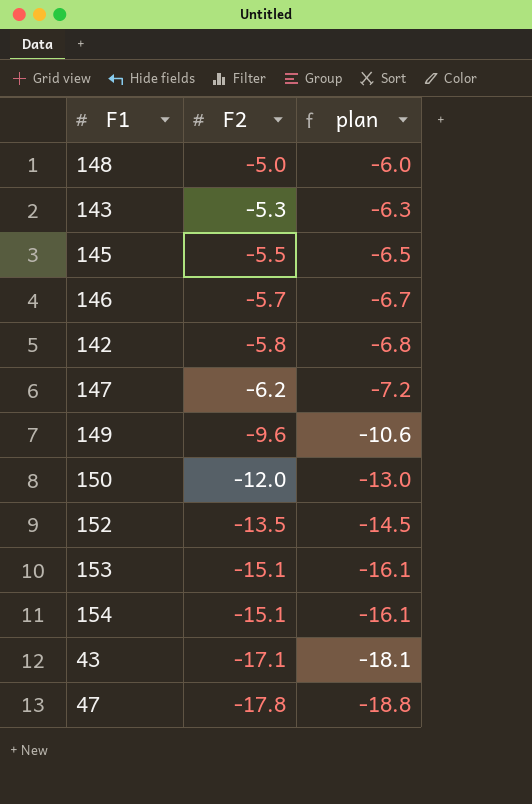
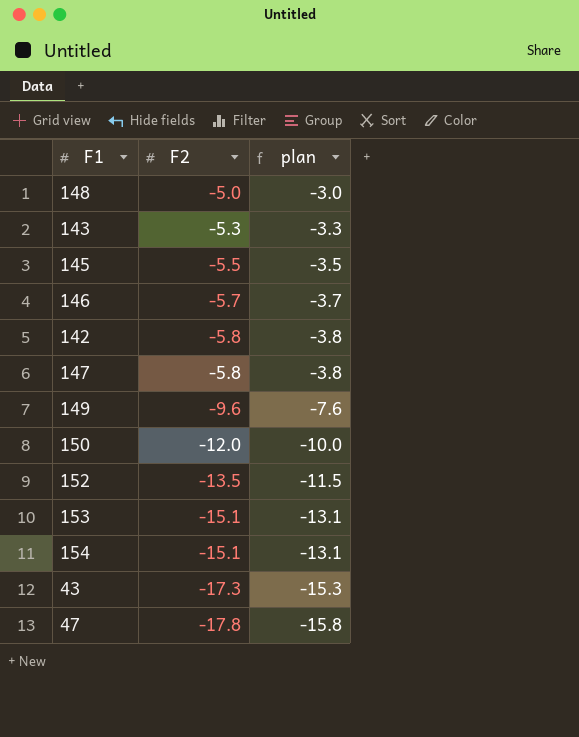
column plan | formula: [F2] - 1 -> [F2] + 2
147 | F2: -6.2 -> -5.8
43 | F2: -17.1 -> -17.3

